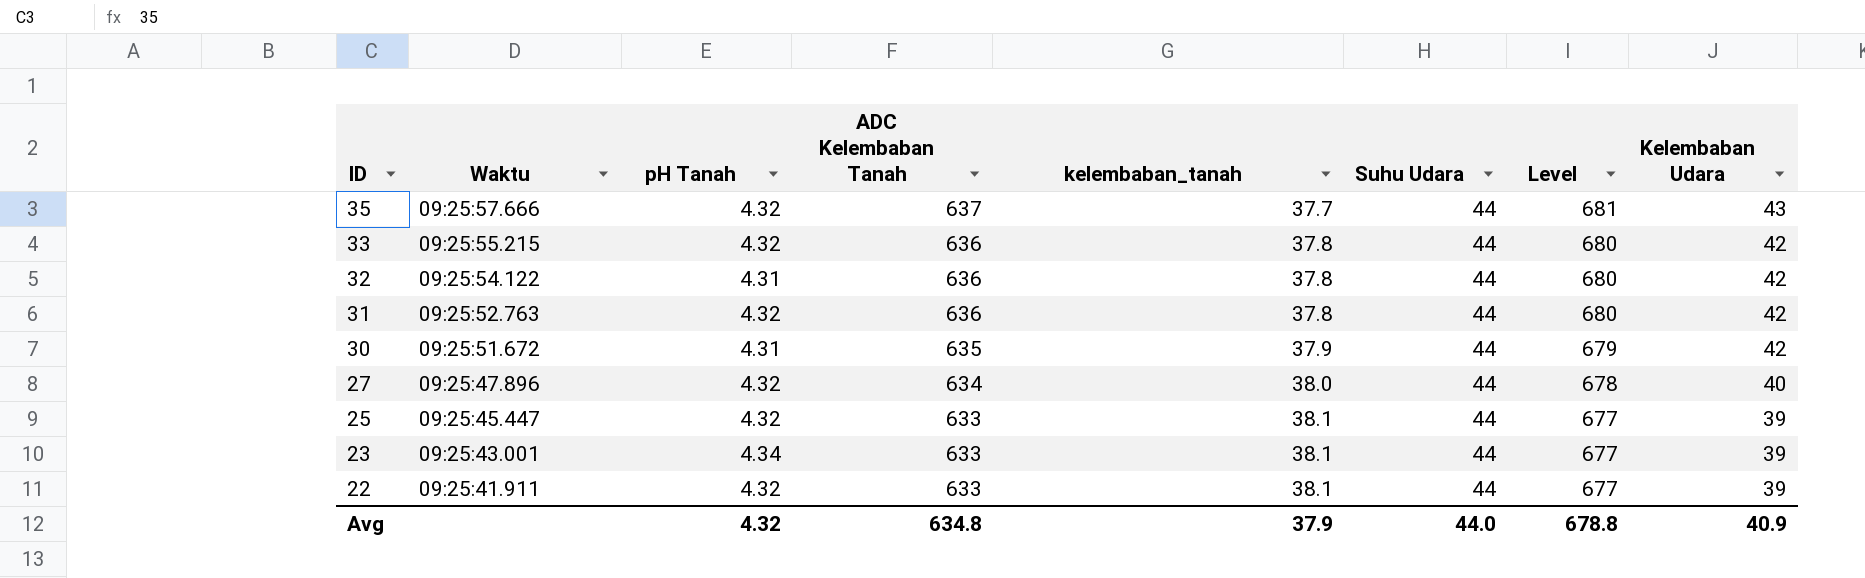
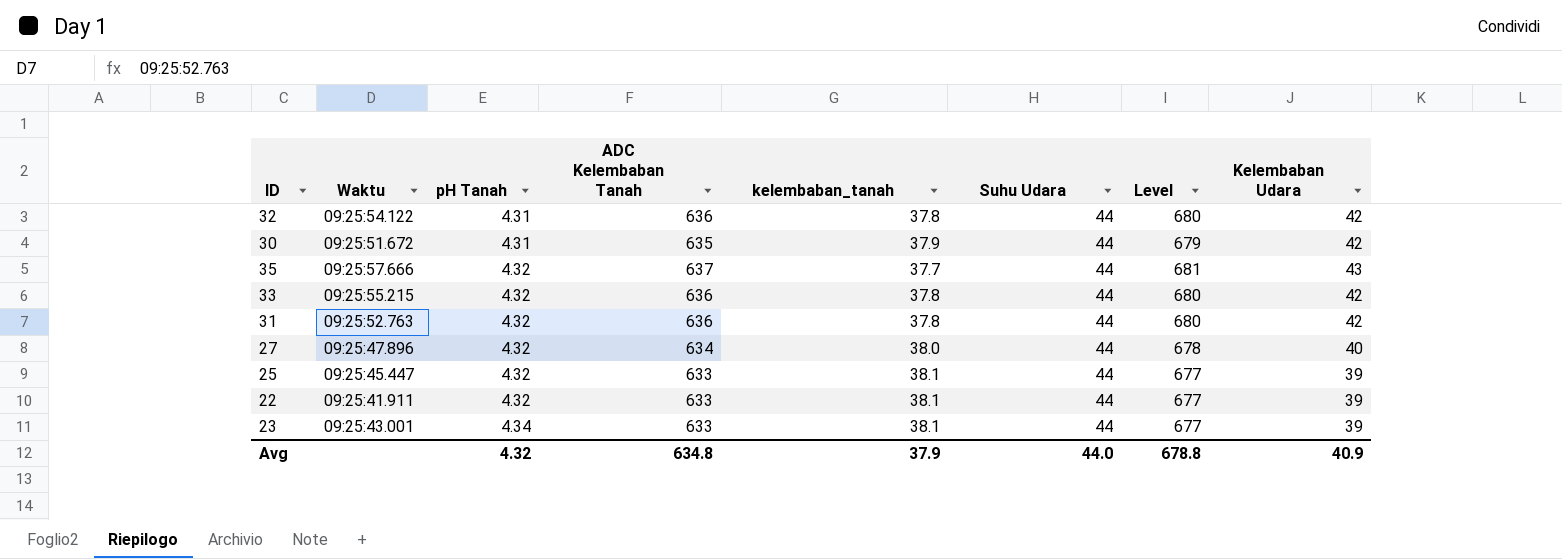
row order: ID descending -> pH Tanah ascending

